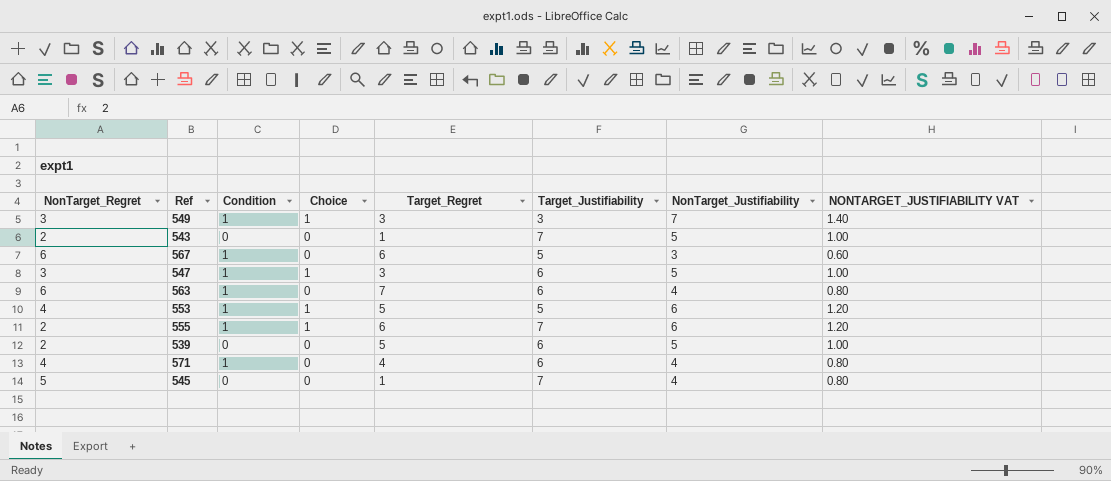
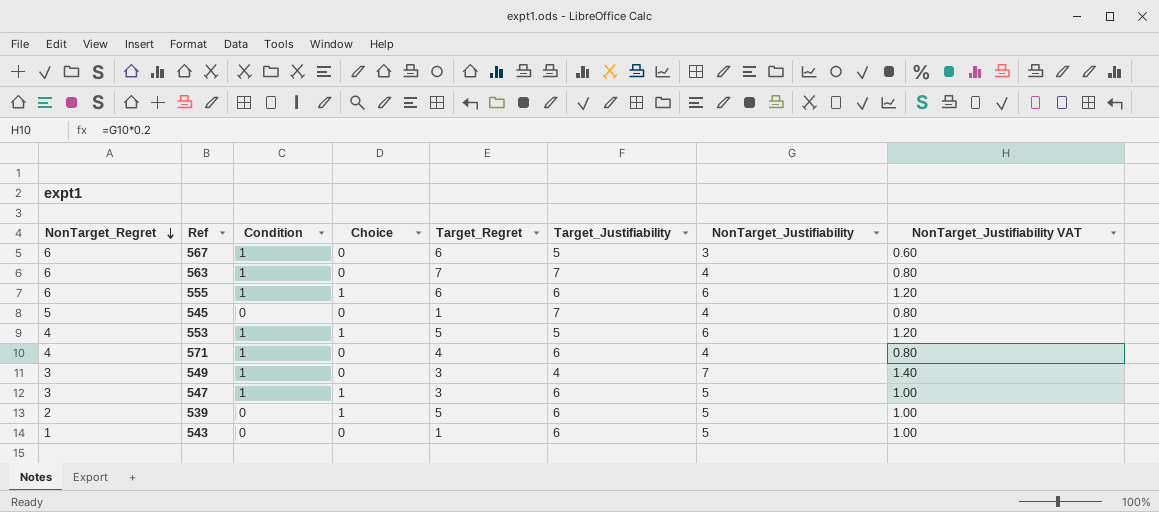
row order: none -> NonTarget_Regret descending
column name: NONTARGET_JUSTIFIABILITY VAT -> NonTarget_Justifiability VAT
563 | Target_Justifiability: 6 -> 7
555 | NonTarget_Regret: 2 -> 6
555 | Target_Justifiability: 7 -> 6
549 | Choice: 1 -> 0
549 | Target_Justifiability: 3 -> 4
539 | Choice: 0 -> 1
543 | NonTarget_Regret: 2 -> 1
543 | Target_Justifiability: 7 -> 6

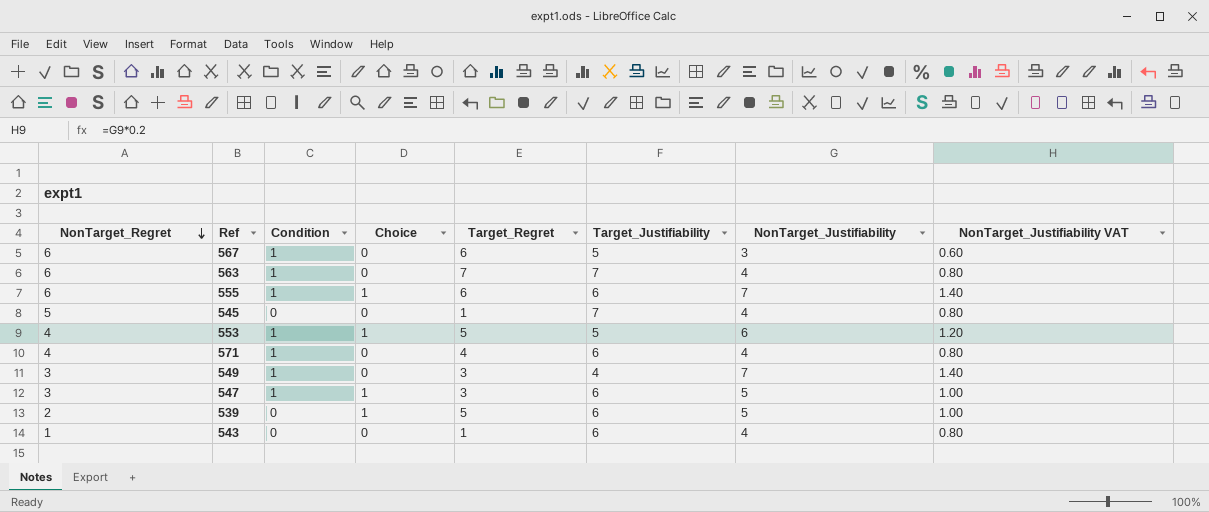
555 | NonTarget_Justifiability: 6 -> 7
555 | NonTarget_Justifiability VAT: 1.20 -> 1.40
543 | NonTarget_Justifiability: 5 -> 4
543 | NonTarget_Justifiability VAT: 1.00 -> 0.80

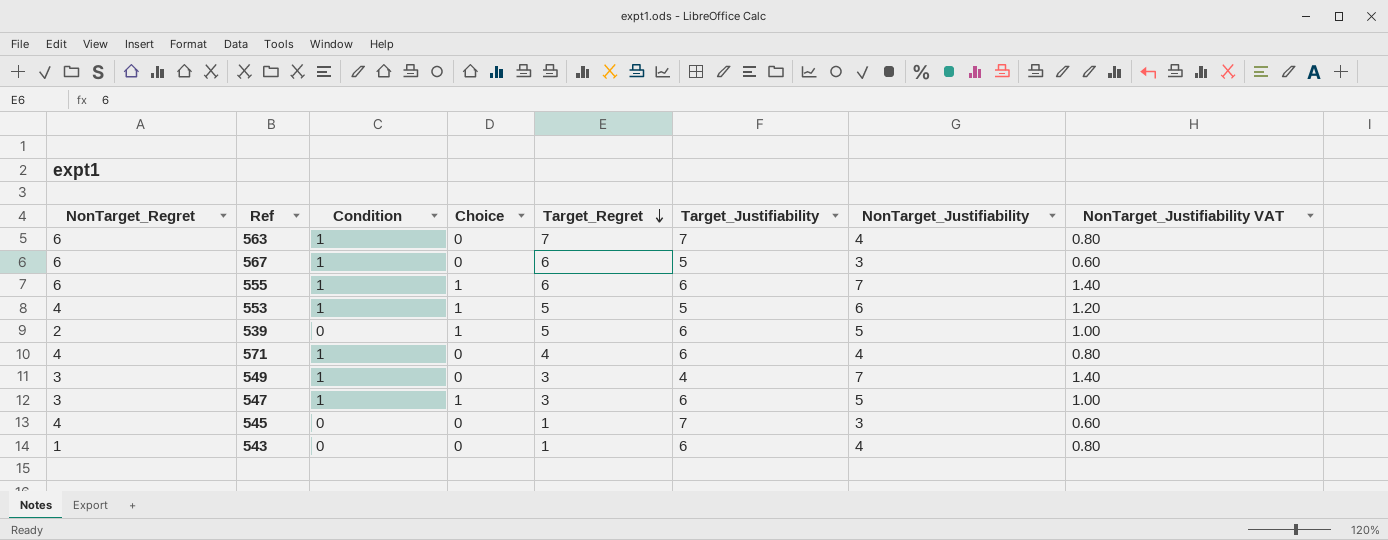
row order: NonTarget_Regret descending -> Target_Regret descending
545 | NonTarget_Regret: 5 -> 4
545 | NonTarget_Justifiability: 4 -> 3
545 | NonTarget_Justifiability VAT: 0.80 -> 0.60

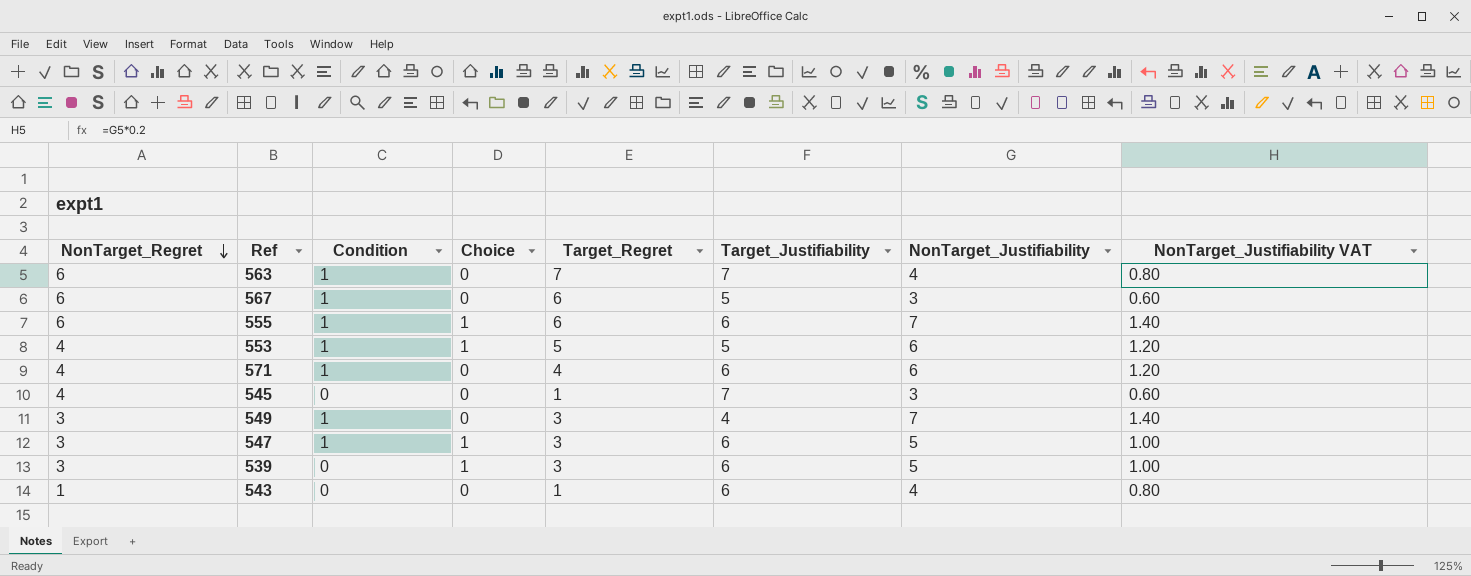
row order: Target_Regret descending -> NonTarget_Regret descending
571 | NonTarget_Justifiability: 4 -> 6
571 | NonTarget_Justifiability VAT: 0.80 -> 1.20
539 | NonTarget_Regret: 2 -> 3
539 | Target_Regret: 5 -> 3

